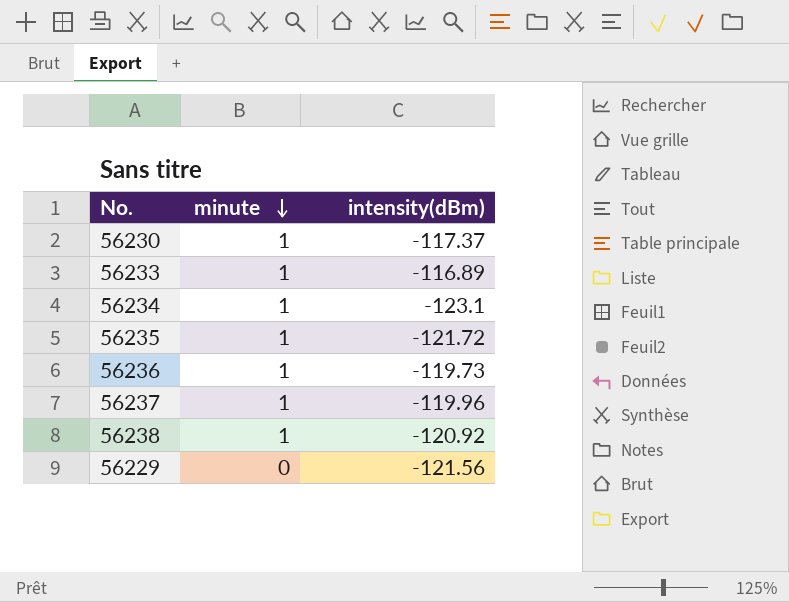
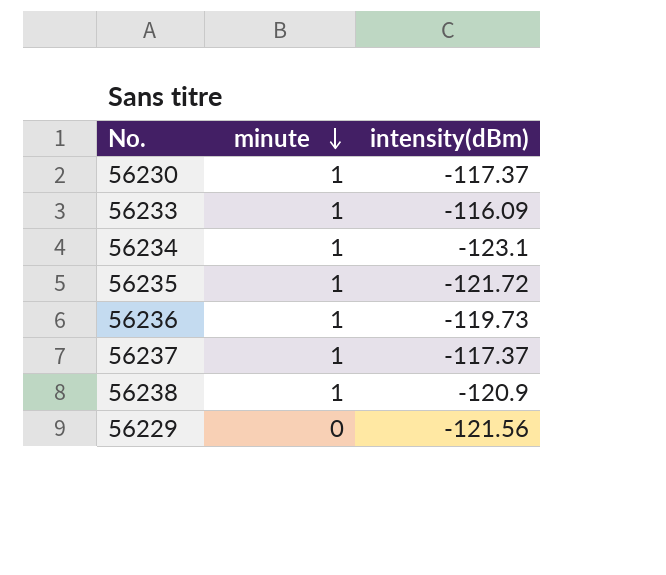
56233 | intensity(dBm): -116.89 -> -116.09
56237 | intensity(dBm): -119.96 -> -117.37
56238 | intensity(dBm): -120.92 -> -120.9

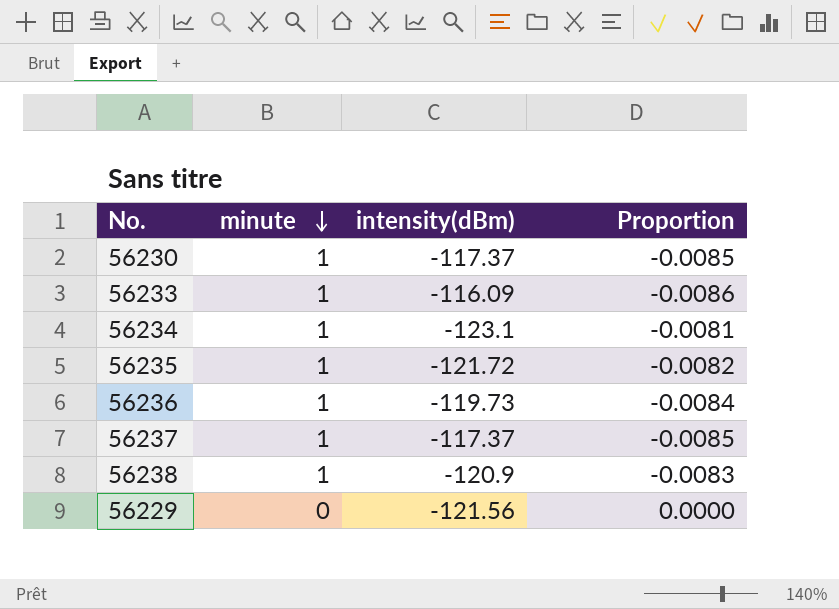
column Proportion | formula: none -> [minute] / [intensity(dBm)]

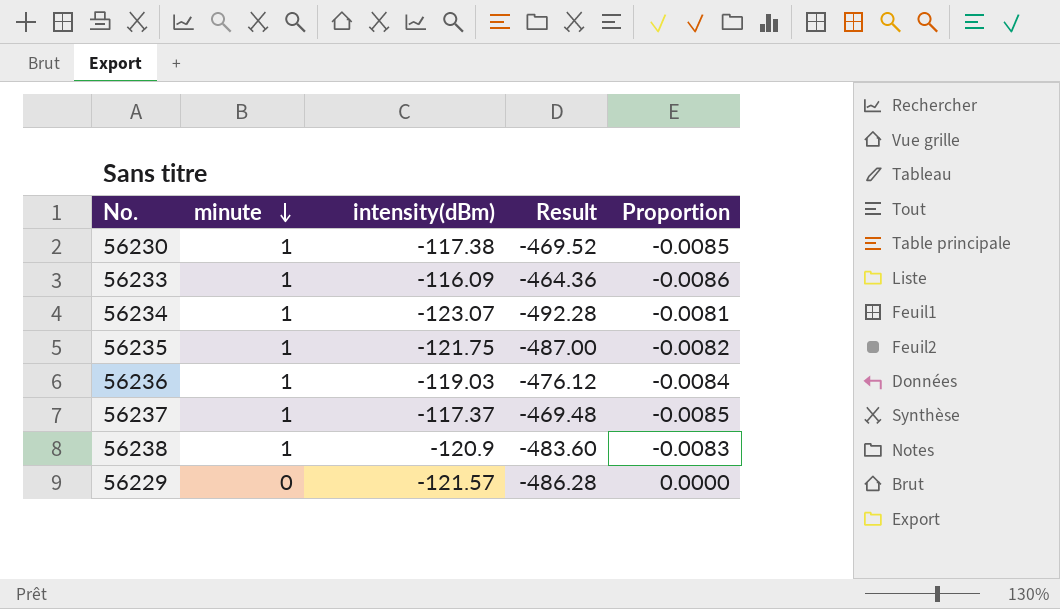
column Result | formula: none -> [intensity(dBm)] * 4
56230 | intensity(dBm): -117.37 -> -117.38
56234 | intensity(dBm): -123.1 -> -123.07
56235 | intensity(dBm): -121.72 -> -121.75
56236 | intensity(dBm): -119.73 -> -119.03
56229 | intensity(dBm): -121.56 -> -121.57

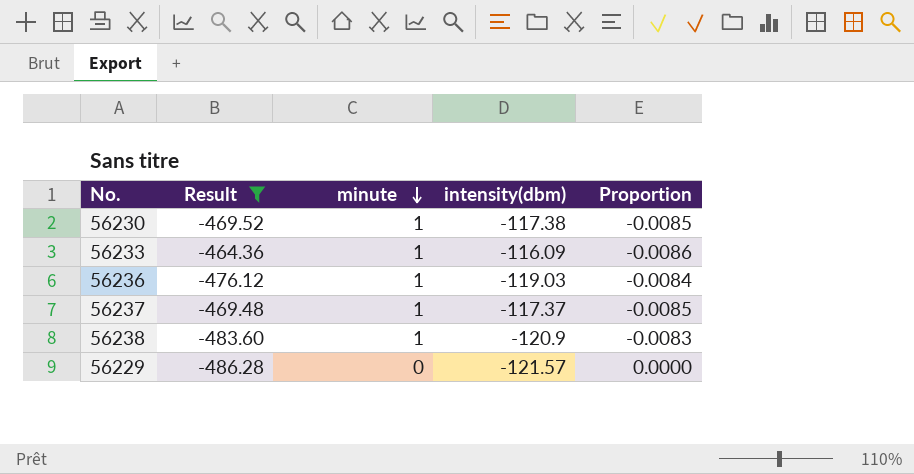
filter: none -> Result >= -486.28
column Result | position: 4 -> 2
column name: intensity(dBm) -> intensity(dbm)

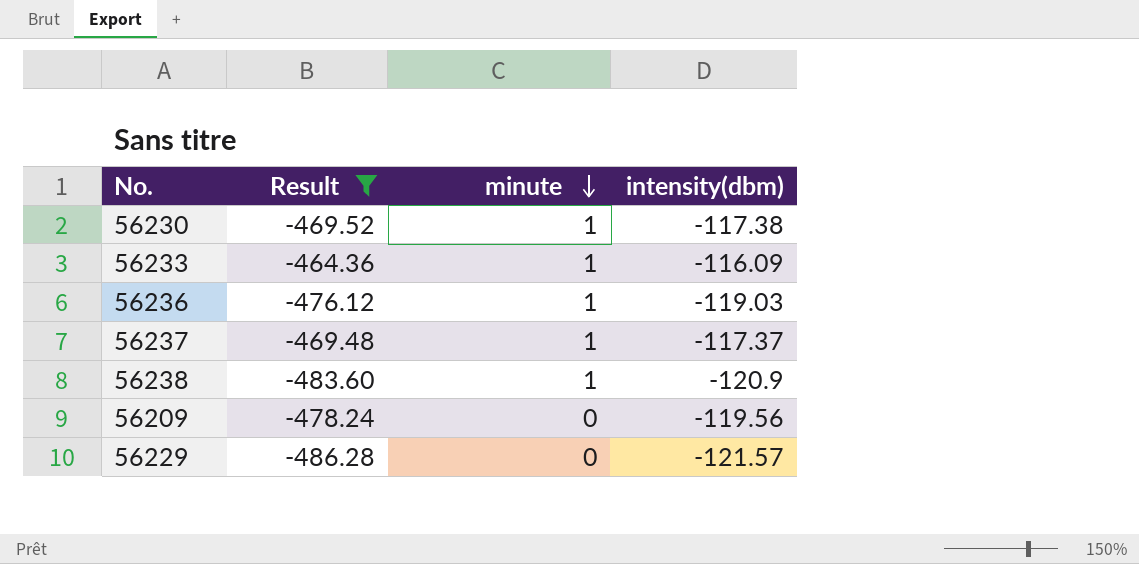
column Proportion | formula: [minute] / [intensity(dbm)] -> none
row 56209: none -> -478.24 | 0 | -119.56

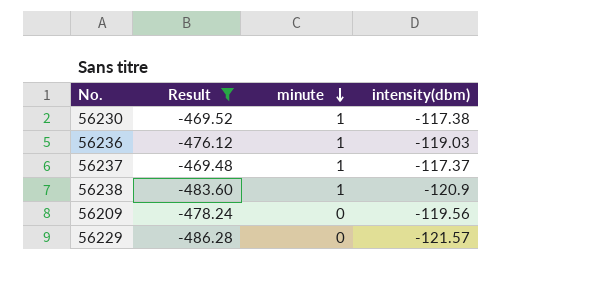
row 56233: -464.36 | 1 | -116.09 -> none

